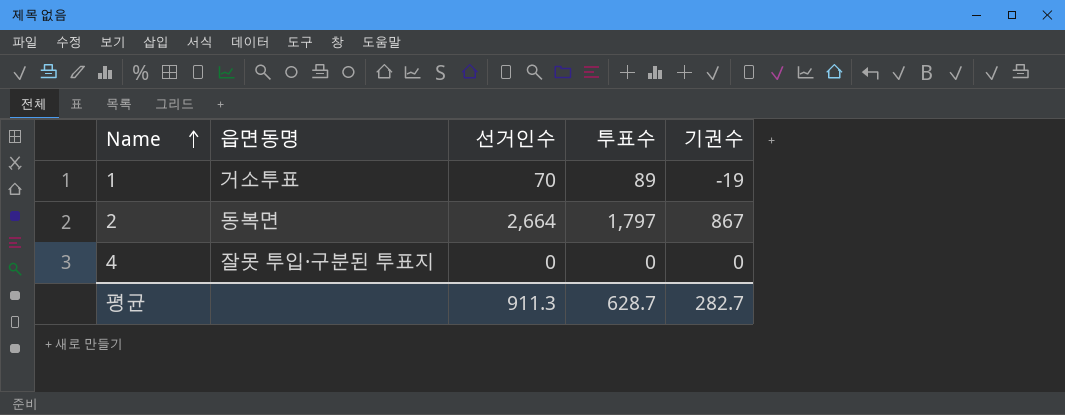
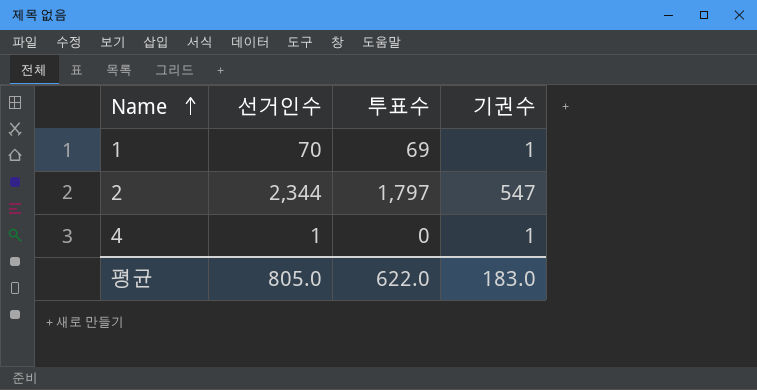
column 읍면동명 | position: 2 -> none
1 | 투표수: 89 -> 69
1 | 기권수: -19 -> 1
2 | 선거인수: 2,664 -> 2,344
2 | 기권수: 867 -> 547
4 | 선거인수: 0 -> 1
4 | 기권수: 0 -> 1
평균 | 선거인수: 911.3 -> 805.0
평균 | 투표수: 628.7 -> 622.0
평균 | 기권수: 282.7 -> 183.0

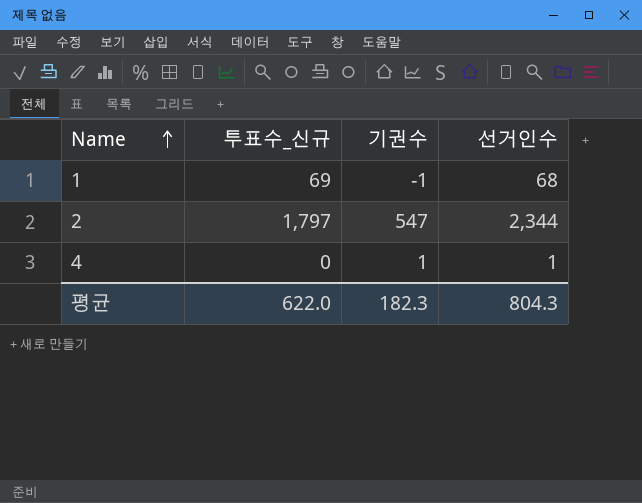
column name: 투표수 -> 투표수_신규
column 선거인수 | position: 2 -> 4
1 | 기권수: 1 -> -1
1 | 선거인수: 70 -> 68
평균 | 기권수: 183.0 -> 182.3
평균 | 선거인수: 805.0 -> 804.3

